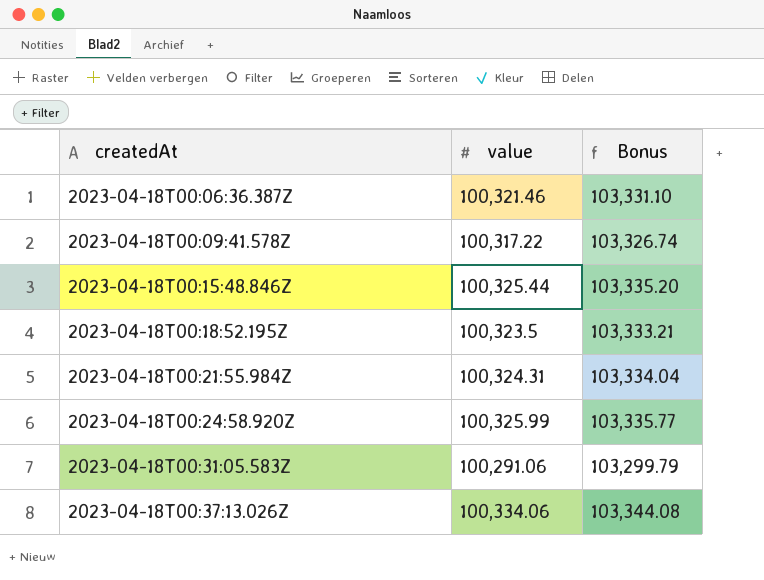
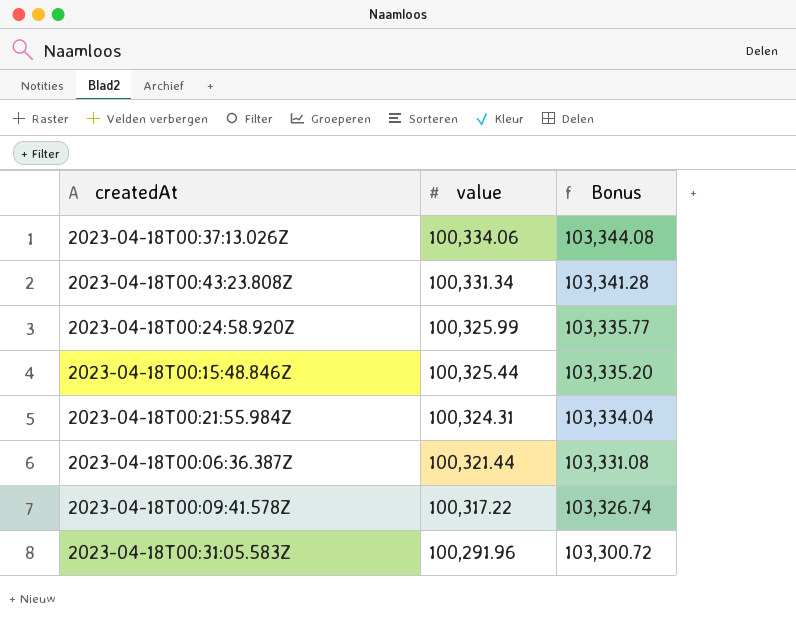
row order: createdAt ascending -> value descending
row 2023-04-18T00:18:52.195Z: 100,323.5 | 103,333.21 -> none
row 2023-04-18T00:43:23.808Z: none -> 100,331.34 | 103,341.28
2023-04-18T00:06:36.387Z | value: 100,321.46 -> 100,321.44
2023-04-18T00:06:36.387Z | Bonus: 103,331.10 -> 103,331.08
2023-04-18T00:31:05.583Z | value: 100,291.06 -> 100,291.96
2023-04-18T00:31:05.583Z | Bonus: 103,299.79 -> 103,300.72

